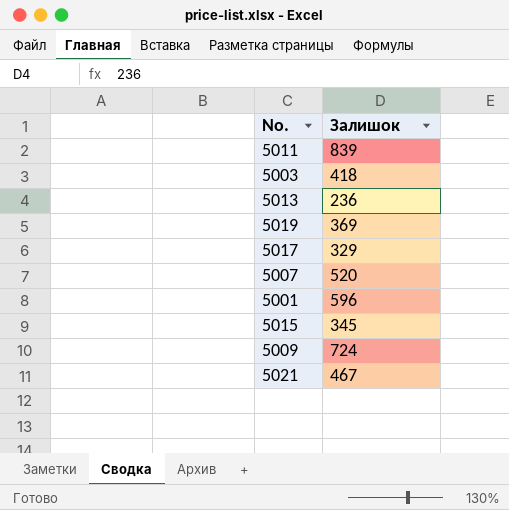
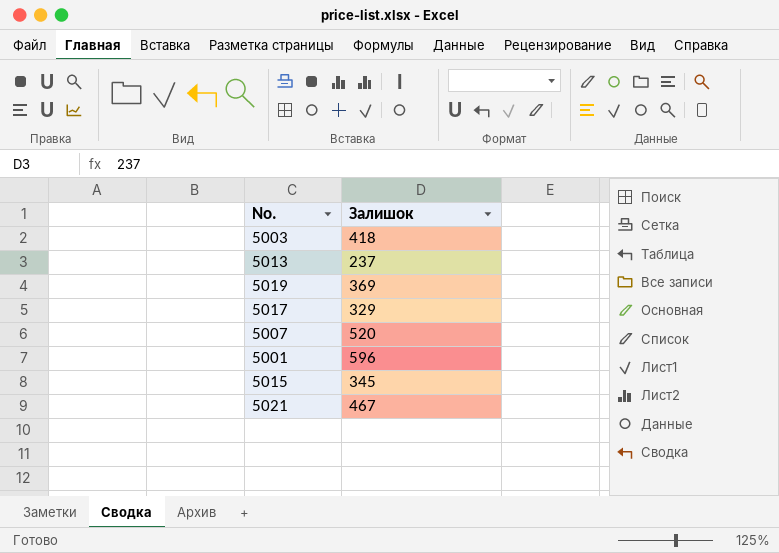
row 5011: 839 -> none
row 5009: 724 -> none
5013 | Залишок: 236 -> 237

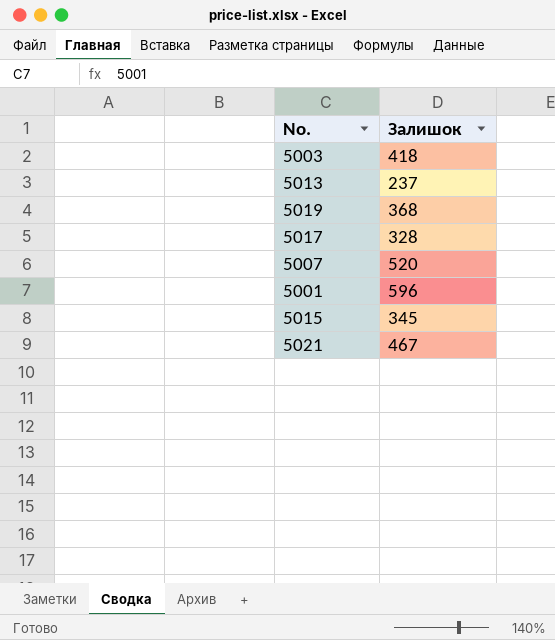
5019 | Залишок: 369 -> 368
5017 | Залишок: 329 -> 328

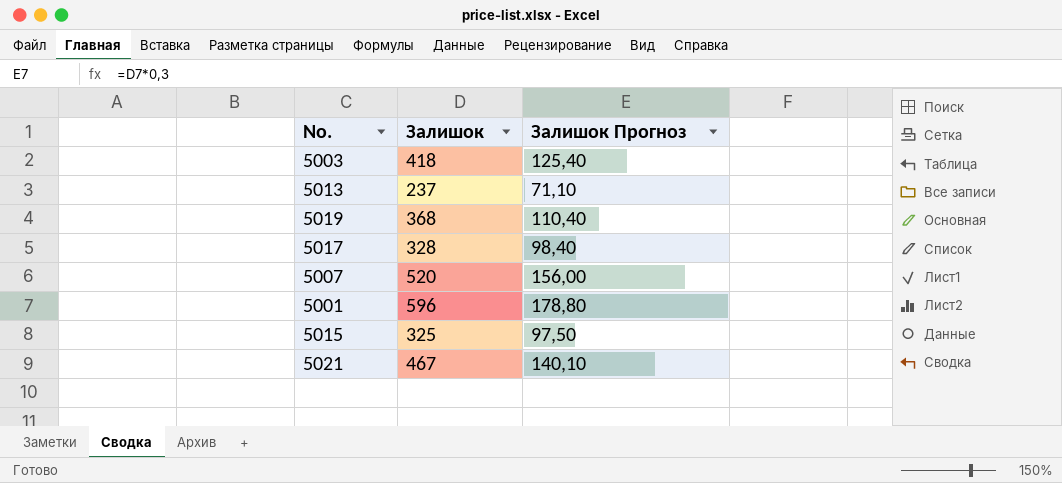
column Залишок Прогноз | formula: none -> [Залишок] * 0,3
5015 | Залишок: 345 -> 325

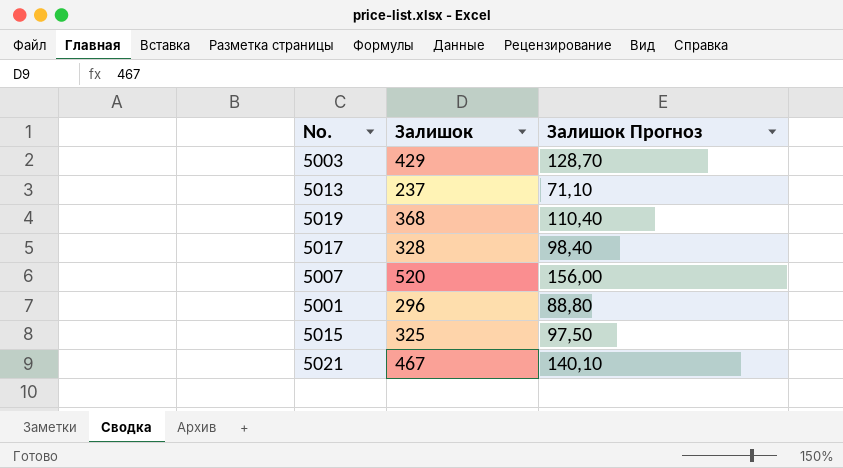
5003 | Залишок: 418 -> 429
5003 | Залишок Прогноз: 125,40 -> 128,70
5001 | Залишок: 596 -> 296
5001 | Залишок Прогноз: 178,80 -> 88,80

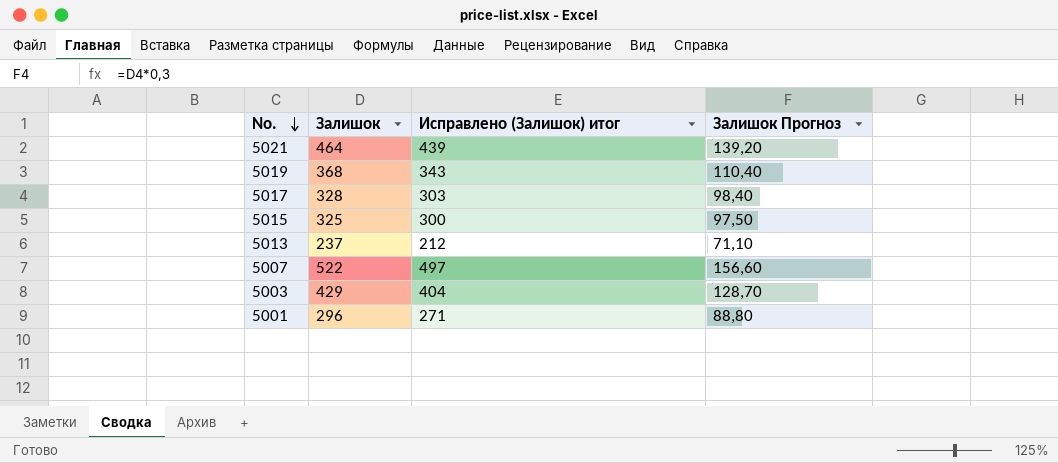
row order: none -> No. descending
column Исправлено (Залишок) итог | formula: none -> [Залишок] - 25
5021 | Залишок: 467 -> 464
5021 | Залишок Прогноз: 140,10 -> 139,20
5007 | Залишок: 520 -> 522
5007 | Залишок Прогноз: 156,00 -> 156,60

